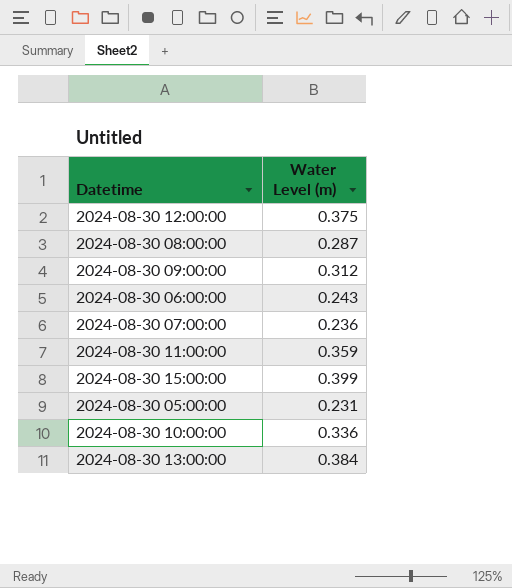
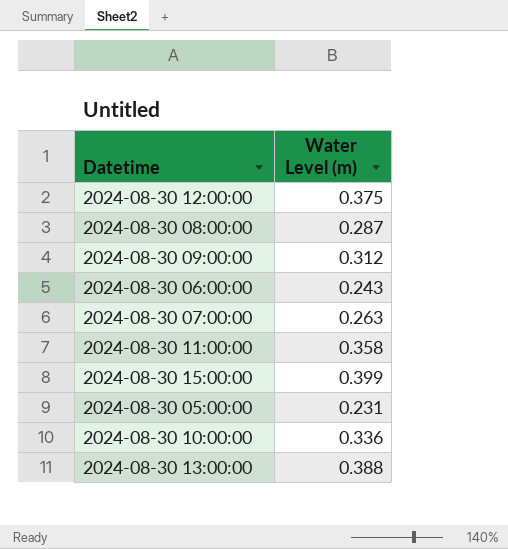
2024-08-30 07:00:00 | Water Level (m): 0.236 -> 0.263
2024-08-30 11:00:00 | Water Level (m): 0.359 -> 0.358
2024-08-30 13:00:00 | Water Level (m): 0.384 -> 0.388

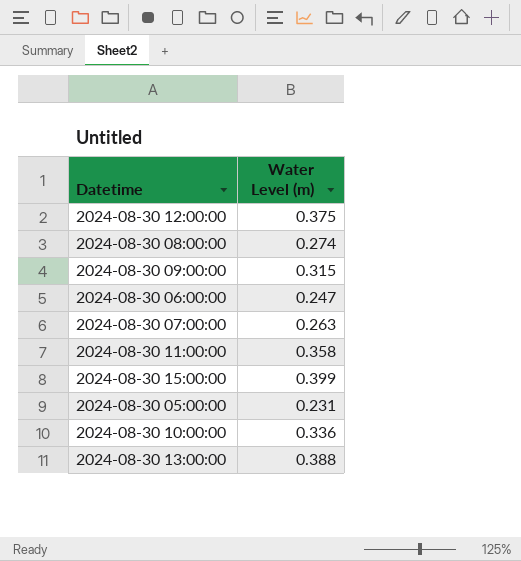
2024-08-30 08:00:00 | Water Level (m): 0.287 -> 0.274
2024-08-30 09:00:00 | Water Level (m): 0.312 -> 0.315
2024-08-30 06:00:00 | Water Level (m): 0.243 -> 0.247

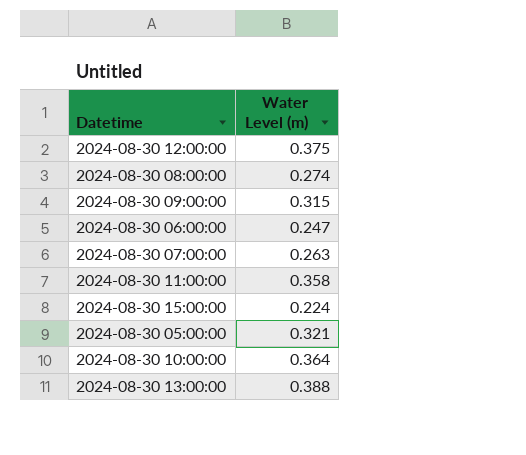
2024-08-30 15:00:00 | Water Level (m): 0.399 -> 0.224
2024-08-30 05:00:00 | Water Level (m): 0.231 -> 0.321
2024-08-30 10:00:00 | Water Level (m): 0.336 -> 0.364

